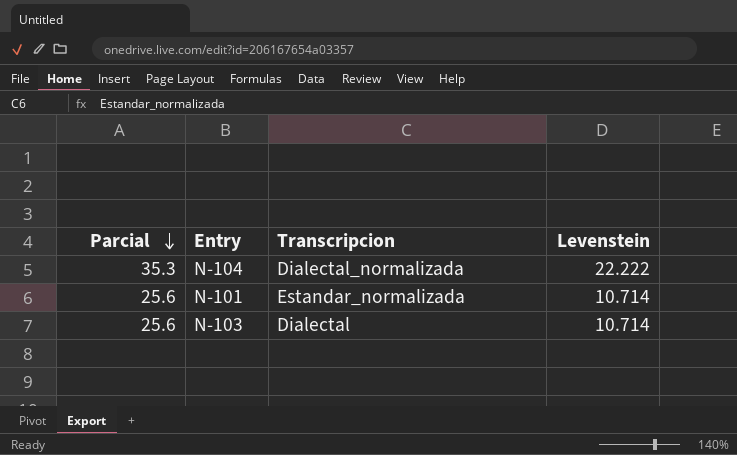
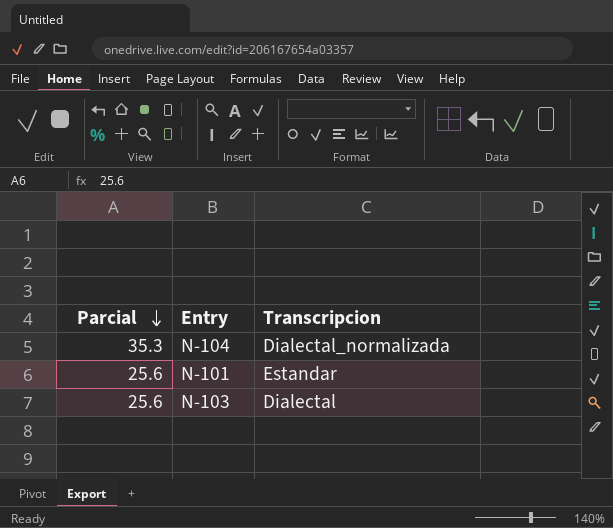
column Levenstein | position: 4 -> none
N-101 | Transcripcion: Estandar_normalizada -> Estandar

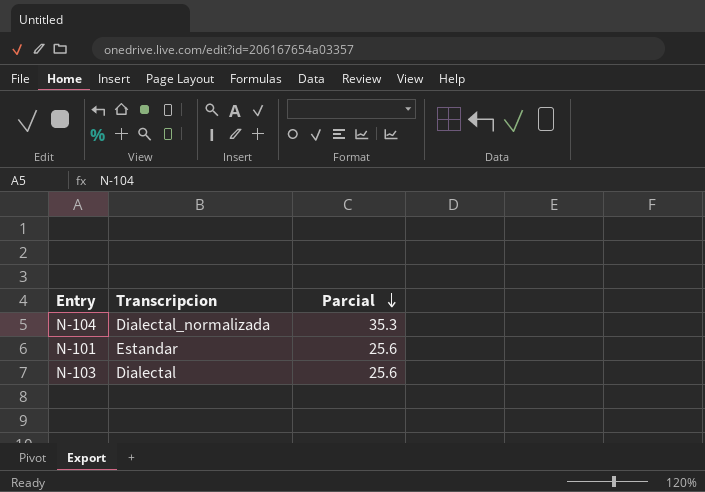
column Parcial | position: 1 -> 3

